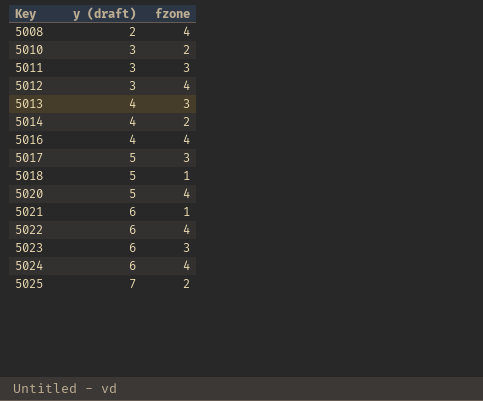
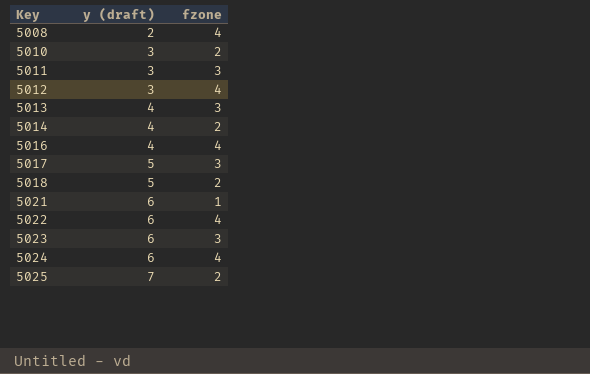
row 5020: 5 | 4 -> none
5018 | fzone: 1 -> 2

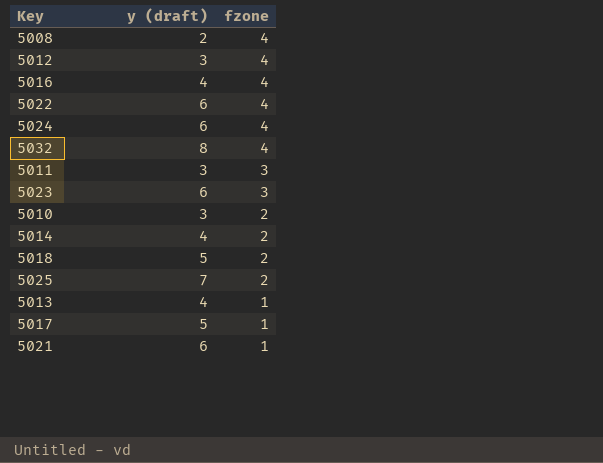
row order: Key ascending -> fzone descending
row 5032: none -> 8 | 4
5013 | fzone: 3 -> 1
5017 | fzone: 3 -> 1

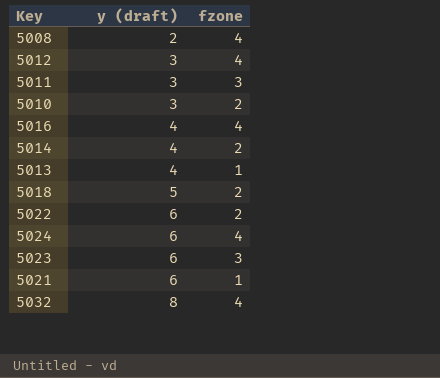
row order: fzone descending -> y (draft) ascending
row 5025: 7 | 2 -> none
row 5017: 5 | 1 -> none
5022 | fzone: 4 -> 2

